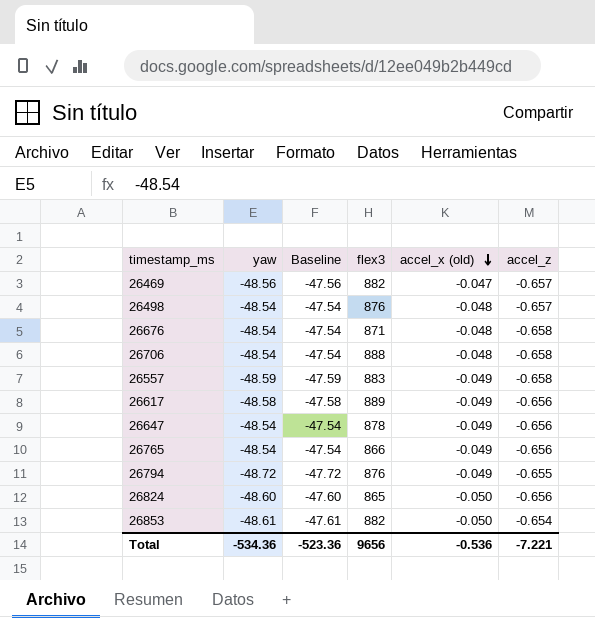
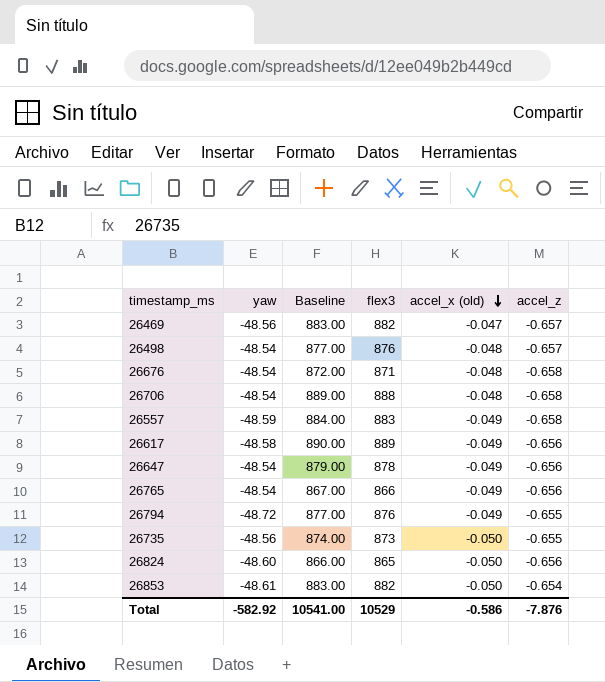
column Baseline | formula: [yaw] + 1 -> [flex3] + 1
row 26735: none -> -48.56 | 874.00 | 873 | -0.050 | -0.655
Total | yaw: -534.36 -> -582.92
Total | Baseline: -523.36 -> 10541.00
Total | flex3: 9656 -> 10529
Total | accel_x (old): -0.536 -> -0.586
Total | accel_z: -7.221 -> -7.876

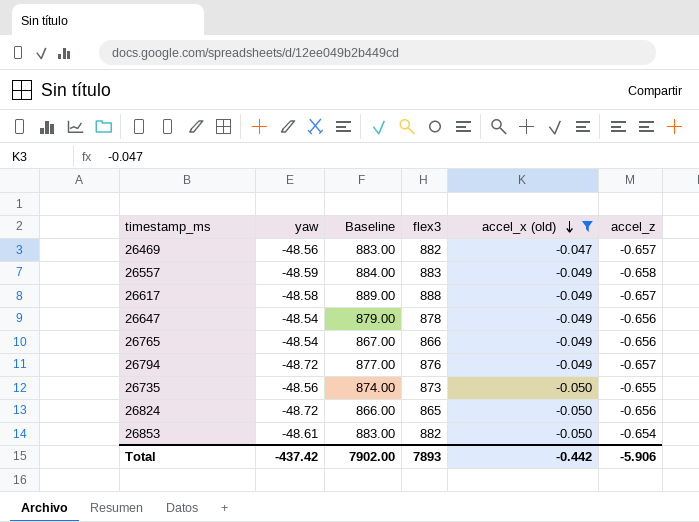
filter: none -> accel_x (old) != -0.048
26617 | Baseline: 890.00 -> 889.00
26617 | flex3: 889 -> 888
26617 | accel_z: -0.656 -> -0.657
26794 | accel_z: -0.655 -> -0.657
26824 | yaw: -48.60 -> -48.72
Total | yaw: -582.92 -> -437.42
Total | Baseline: 10541.00 -> 7902.00
Total | flex3: 10529 -> 7893
Total | accel_x (old): -0.586 -> -0.442
Total | accel_z: -7.876 -> -5.906

